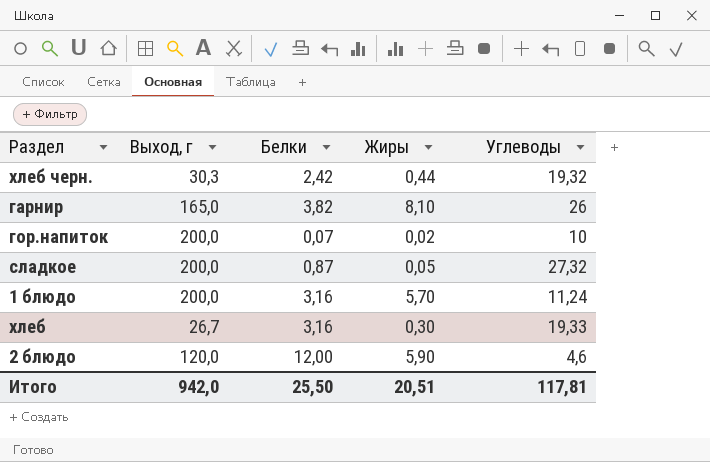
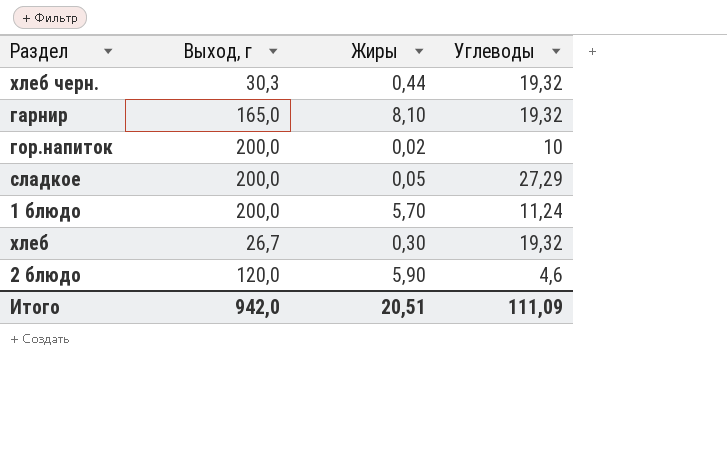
column Белки | position: 3 -> none
гарнир | Углеводы: 26 -> 19,32
сладкое | Углеводы: 27,32 -> 27,29
хлеб | Углеводы: 19,33 -> 19,32
Итого | Углеводы: 117,81 -> 111,09

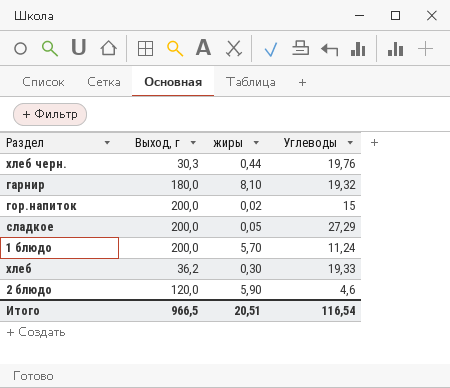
column name: Жиры -> жиры
хлеб черн. | Углеводы: 19,32 -> 19,76
гарнир | Выход, г: 165,0 -> 180,0
гор.напиток | Углеводы: 10 -> 15
хлеб | Выход, г: 26,7 -> 36,2
хлеб | Углеводы: 19,32 -> 19,33
Итого | Выход, г: 942,0 -> 966,5
Итого | Углеводы: 111,09 -> 116,54

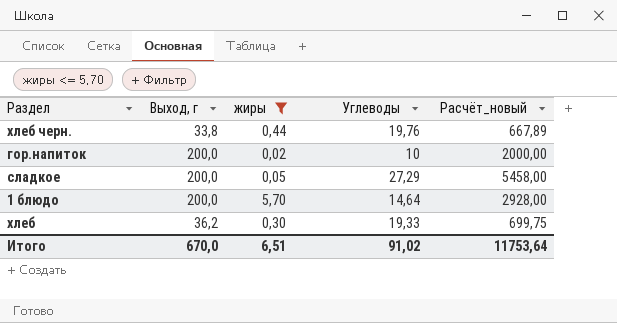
filter: none -> жиры <= 5,70
column Расчёт_новый | formula: none -> [Выход, г] * [Углеводы]
хлеб черн. | Выход, г: 30,3 -> 33,8
гор.напиток | Углеводы: 15 -> 10
1 блюдо | Углеводы: 11,24 -> 14,64
Итого | Выход, г: 966,5 -> 670,0
Итого | жиры: 20,51 -> 6,51
Итого | Углеводы: 116,54 -> 91,02

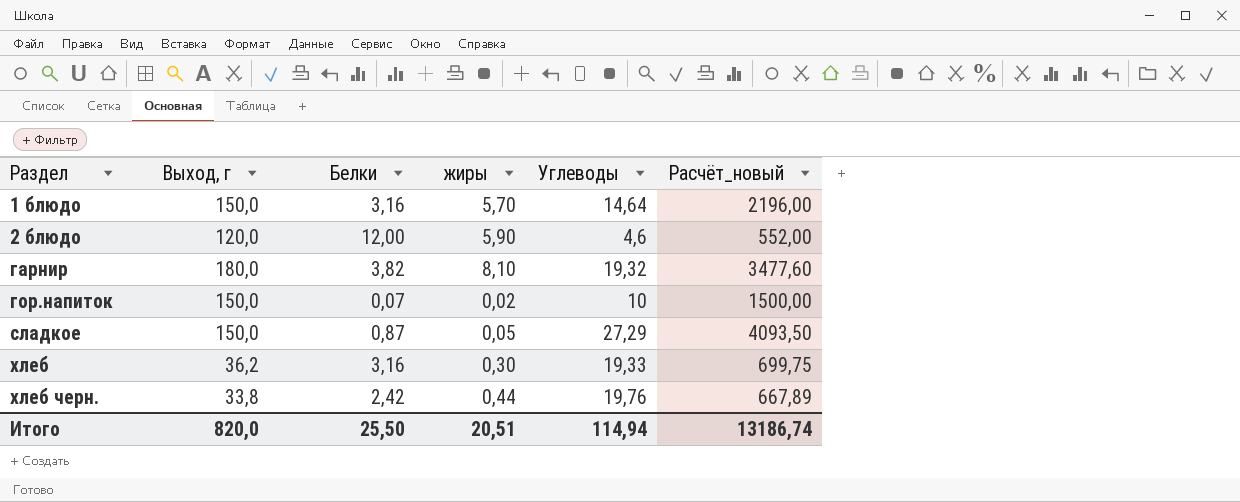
filter: жиры <= 5,70 -> none
row order: none -> Раздел ascending
column Белки | position: none -> 3
1 блюдо | Выход, г: 200,0 -> 150,0
1 блюдо | Расчёт_новый: 2928,00 -> 2196,00
гор.напиток | Выход, г: 200,0 -> 150,0
гор.напиток | Расчёт_новый: 2000,00 -> 1500,00
сладкое | Выход, г: 200,0 -> 150,0
сладкое | Расчёт_новый: 5458,00 -> 4093,50
Итого | Выход, г: 670,0 -> 820,0
Итого | жиры: 6,51 -> 20,51
Итого | Углеводы: 91,02 -> 114,94
Итого | Расчёт_новый: 11753,64 -> 13186,74

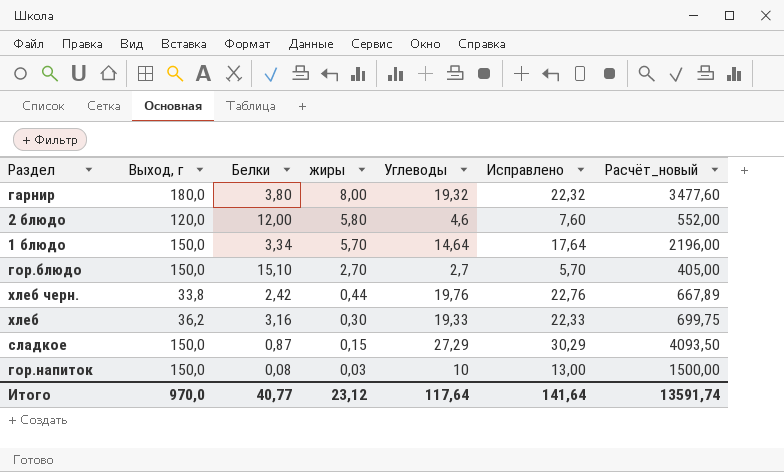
row order: Раздел ascending -> жиры descending
column Исправлено | formula: none -> [Углеводы] + 3
гарнир | Белки: 3,82 -> 3,80
гарнир | жиры: 8,10 -> 8,00
2 блюдо | жиры: 5,90 -> 5,80
1 блюдо | Белки: 3,16 -> 3,34
row гор.блюдо: none -> 150,0 | 15,10 | 2,70 | 2,7 | 5,70 | 405,00
сладкое | жиры: 0,05 -> 0,15
гор.напиток | Белки: 0,07 -> 0,08
гор.напиток | жиры: 0,02 -> 0,03
Итого | Выход, г: 820,0 -> 970,0
Итого | Белки: 25,50 -> 40,77
Итого | жиры: 20,51 -> 23,12
Итого | Углеводы: 114,94 -> 117,64
Итого | Расчёт_новый: 13186,74 -> 13591,74

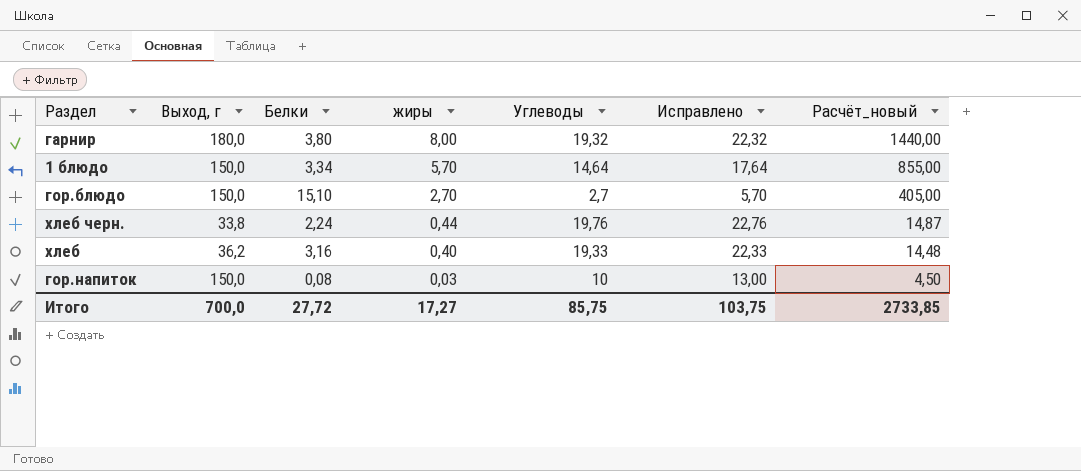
column Расчёт_новый | formula: [Выход, г] * [Углеводы] -> [Выход, г] * [жиры]
row 2 блюдо: 120,0 | 12,00 | 5,80 | 4,6 | 7,60 | 552,00 -> none
row сладкое: 150,0 | 0,87 | 0,15 | 27,29 | 30,29 | 4093,50 -> none
хлеб черн. | Белки: 2,42 -> 2,24
хлеб | жиры: 0,30 -> 0,40
Итого | Выход, г: 970,0 -> 700,0
Итого | Белки: 40,77 -> 27,72
Итого | жиры: 23,12 -> 17,27
Итого | Углеводы: 117,64 -> 85,75
Итого | Исправлено: 141,64 -> 103,75
Итого | Расчёт_новый: 13591,74 -> 2733,85

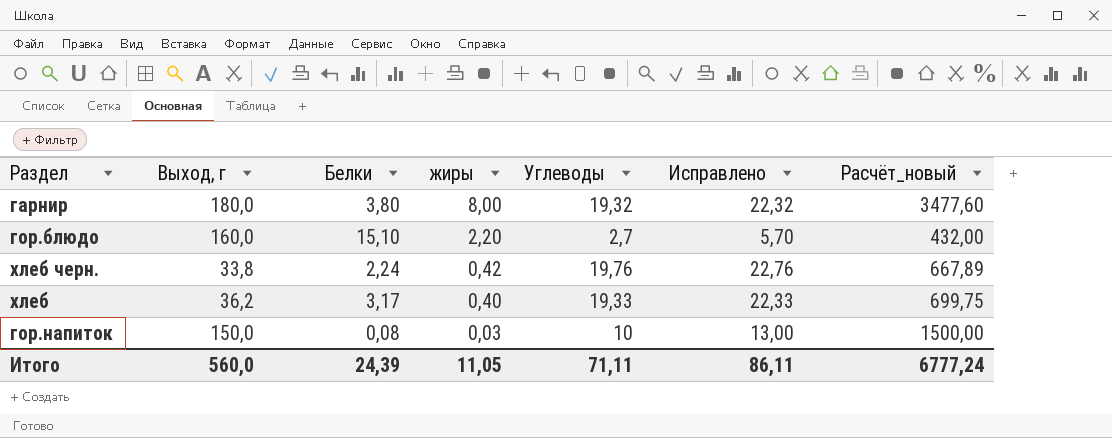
column Расчёт_новый | formula: [Выход, г] * [жиры] -> [Выход, г] * [Углеводы]
row 1 блюдо: 150,0 | 3,34 | 5,70 | 14,64 | 17,64 | 855,00 -> none
гор.блюдо | Выход, г: 150,0 -> 160,0
гор.блюдо | жиры: 2,70 -> 2,20
хлеб черн. | жиры: 0,44 -> 0,42
хлеб | Белки: 3,16 -> 3,17
Итого | Выход, г: 700,0 -> 560,0
Итого | Белки: 27,72 -> 24,39
Итого | жиры: 17,27 -> 11,05
Итого | Углеводы: 85,75 -> 71,11
Итого | Исправлено: 103,75 -> 86,11
Итого | Расчёт_новый: 2733,85 -> 6777,24

